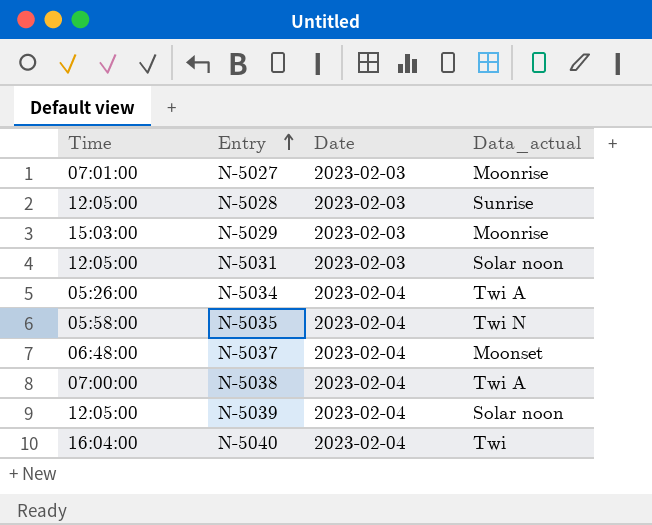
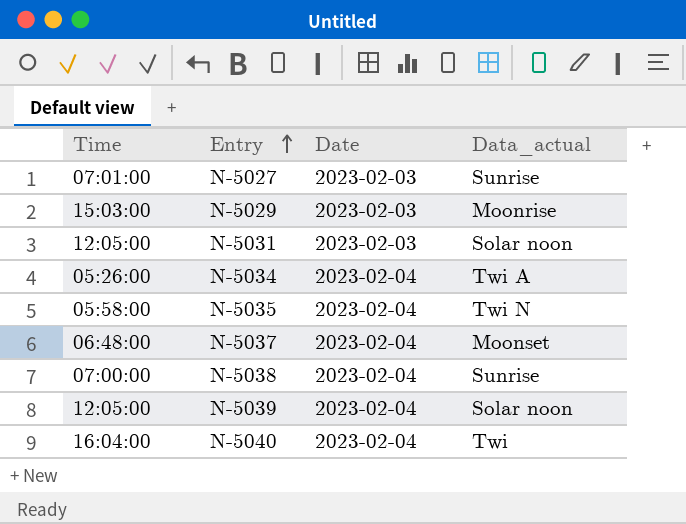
row N-5028: 12:05:00 | 2023-02-03 | Sunrise -> none
N-5027 | Data_actual: Moonrise -> Sunrise
N-5038 | Data_actual: Twi A -> Sunrise

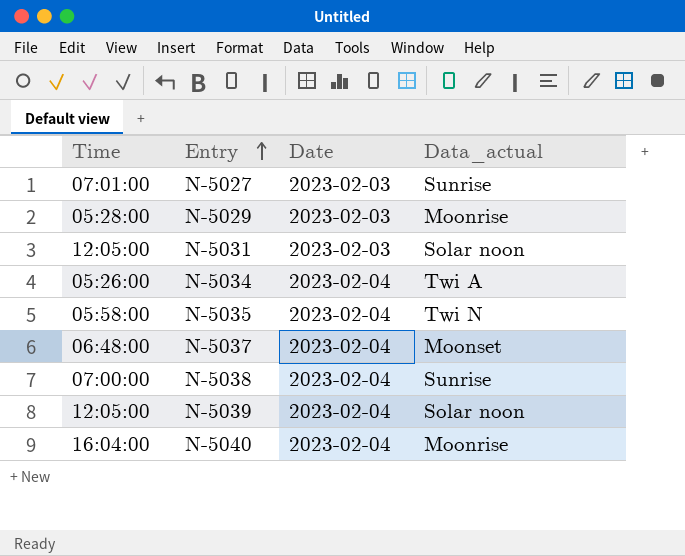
N-5029 | Time: 15:03:00 -> 05:28:00
N-5040 | Data_actual: Twi -> Moonrise

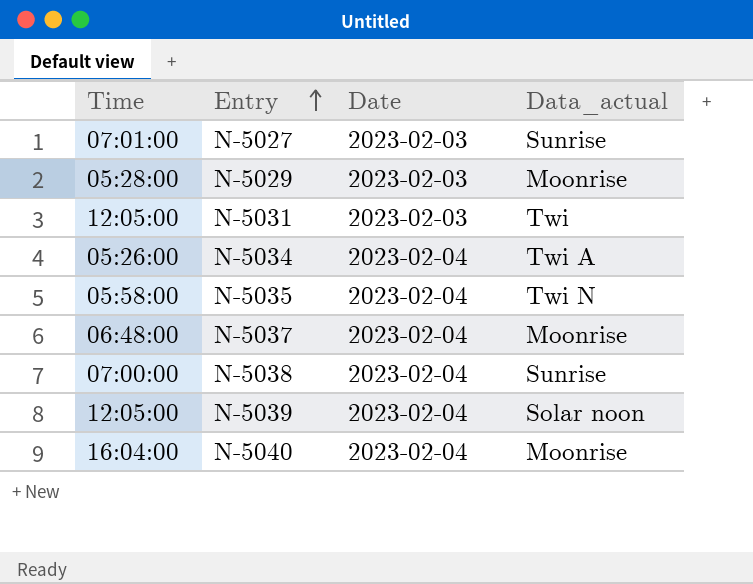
N-5031 | Data_actual: Solar noon -> Twi
N-5037 | Data_actual: Moonset -> Moonrise

